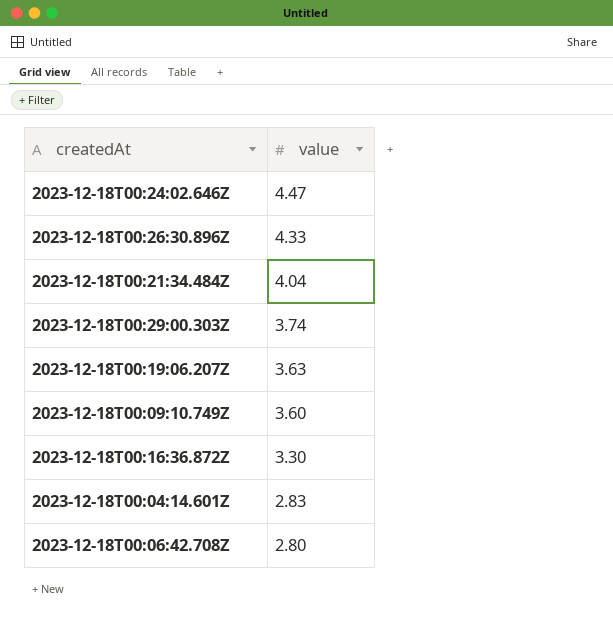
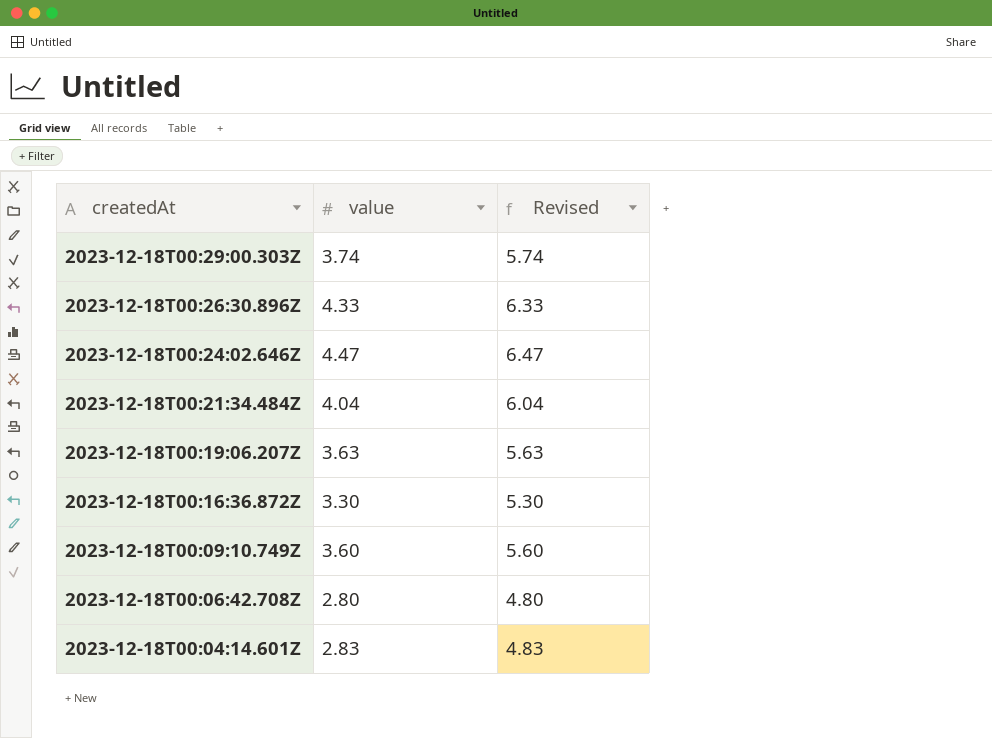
row order: value descending -> createdAt descending
column Revised | formula: none -> [value] + 2

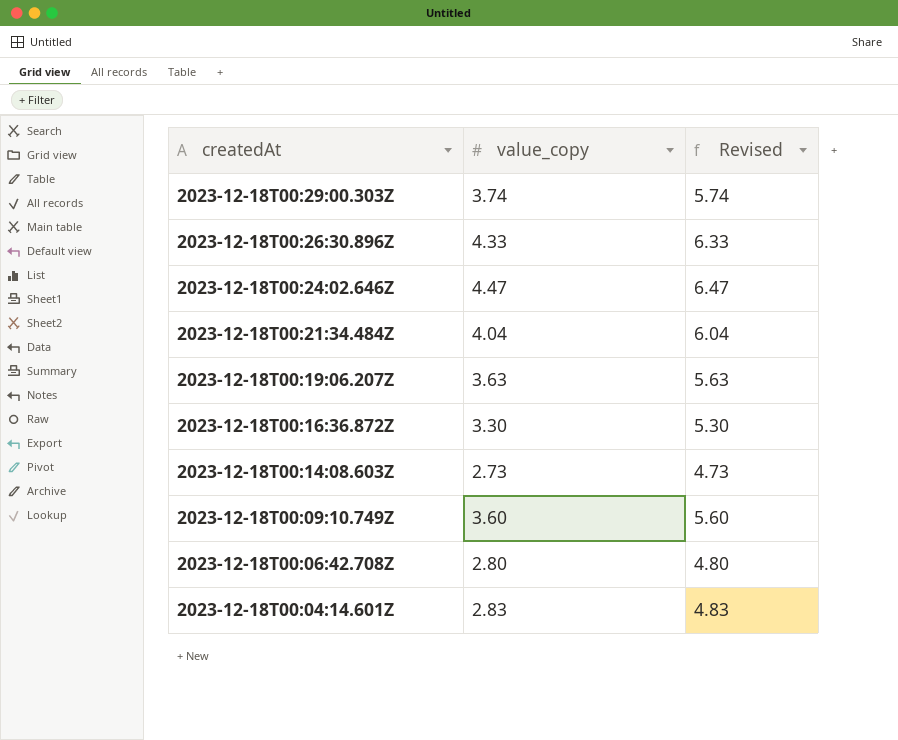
column name: value -> value_copy
row 2023-12-18T00:14:08.603Z: none -> 2.73 | 4.73

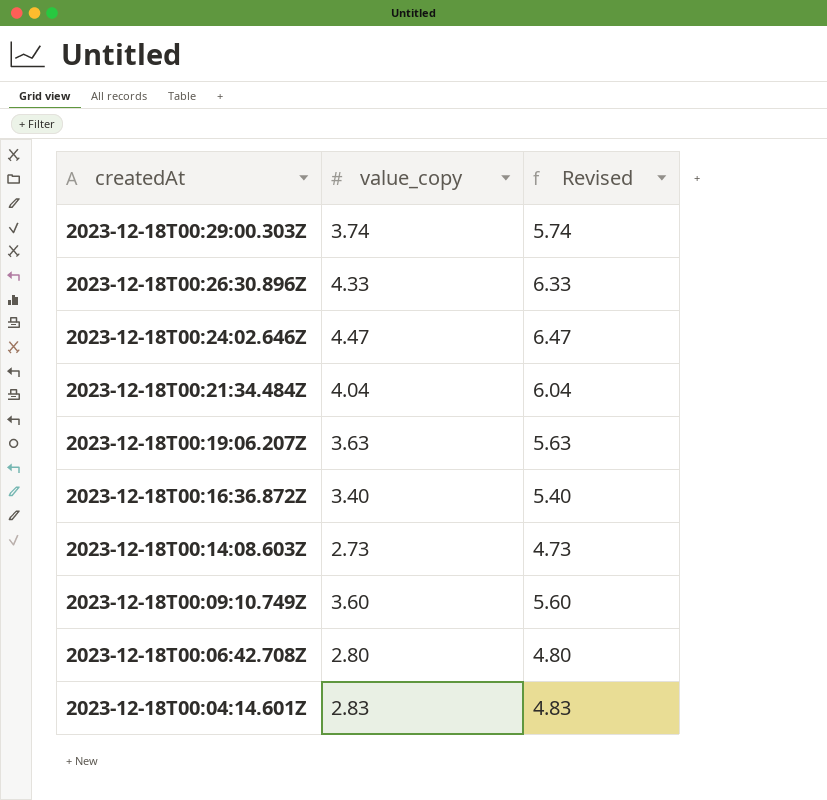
2023-12-18T00:16:36.872Z | value_copy: 3.30 -> 3.40
2023-12-18T00:16:36.872Z | Revised: 5.30 -> 5.40

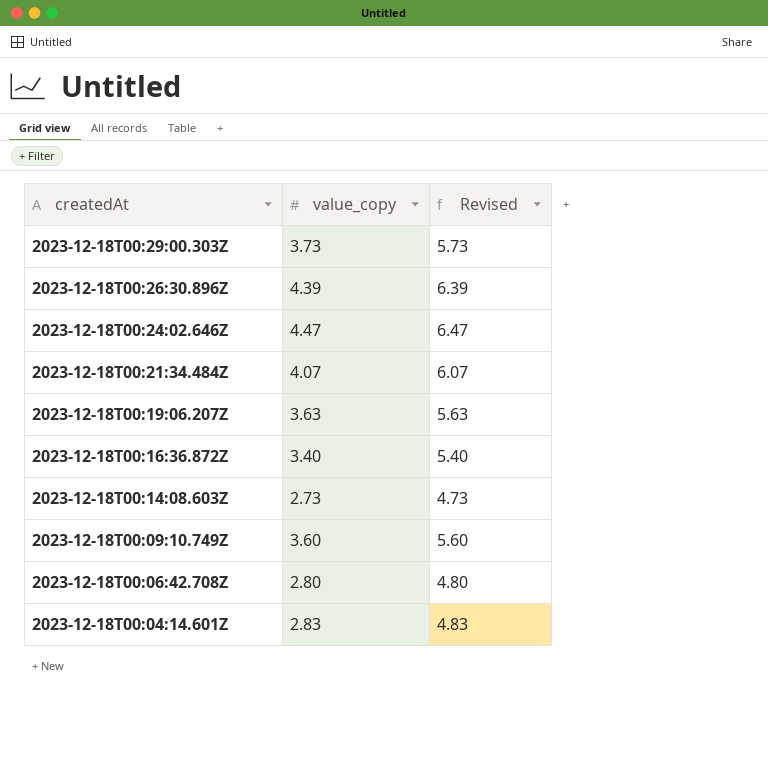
2023-12-18T00:29:00.303Z | value_copy: 3.74 -> 3.73
2023-12-18T00:29:00.303Z | Revised: 5.74 -> 5.73
2023-12-18T00:26:30.896Z | value_copy: 4.33 -> 4.39
2023-12-18T00:26:30.896Z | Revised: 6.33 -> 6.39
2023-12-18T00:21:34.484Z | value_copy: 4.04 -> 4.07
2023-12-18T00:21:34.484Z | Revised: 6.04 -> 6.07

